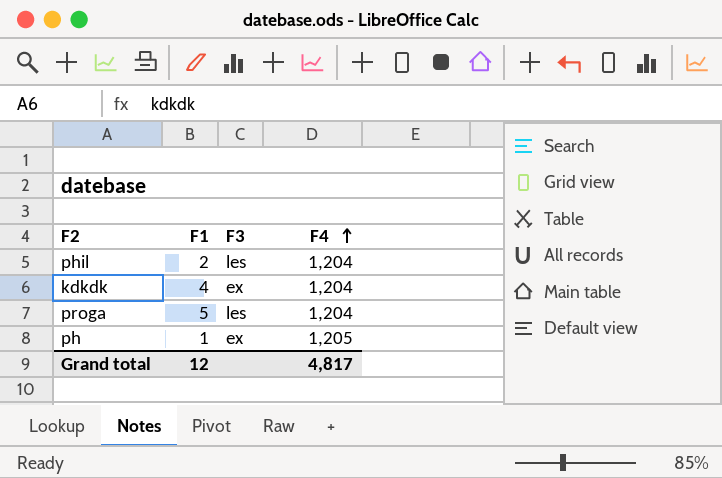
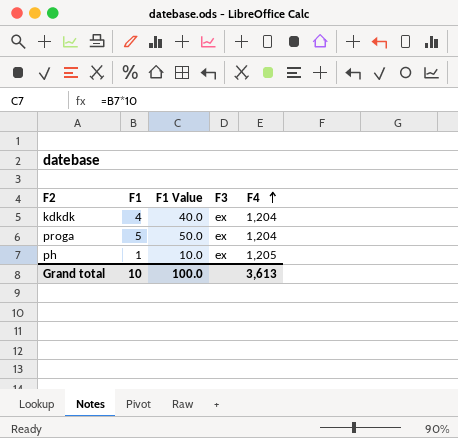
column F1 Value | formula: none -> [F1] * 10
row phil: 2 | les | 1,204 -> none
proga | F3: les -> ex
Grand total | F1: 12 -> 10
Grand total | F4: 4,817 -> 3,613

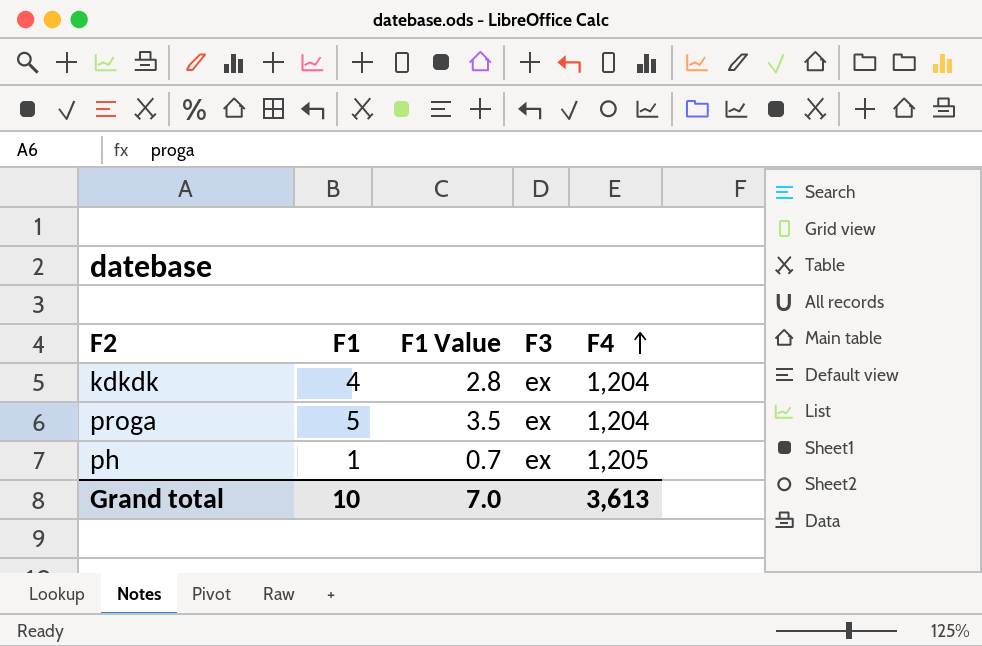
column F1 Value | formula: [F1] * 10 -> [F1] * 0.7
Grand total | F1 Value: 100.0 -> 7.0

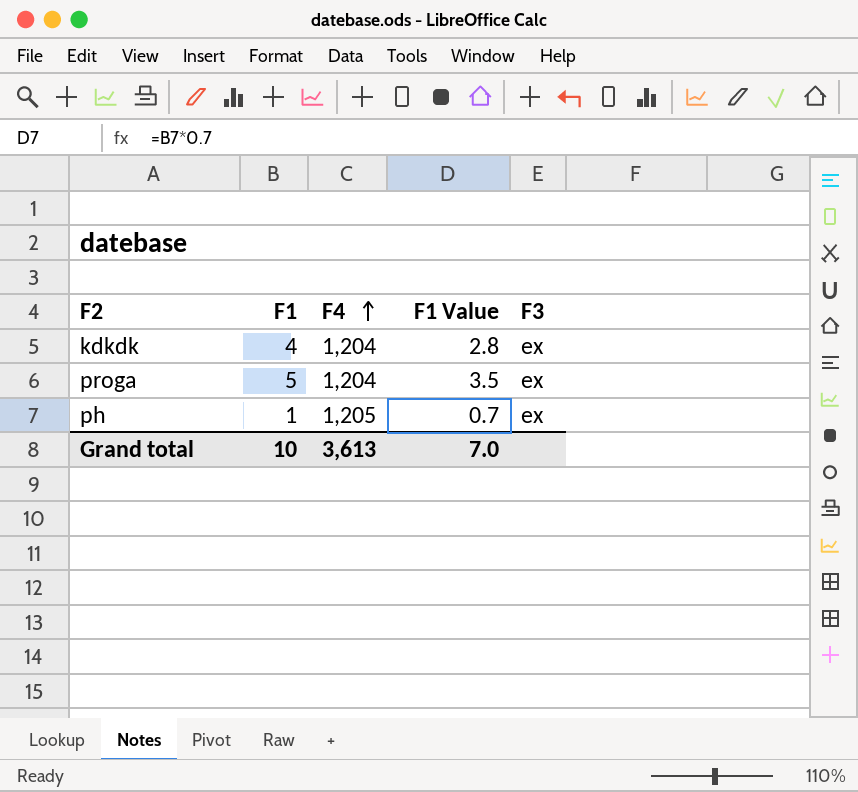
column F4 | position: 5 -> 3

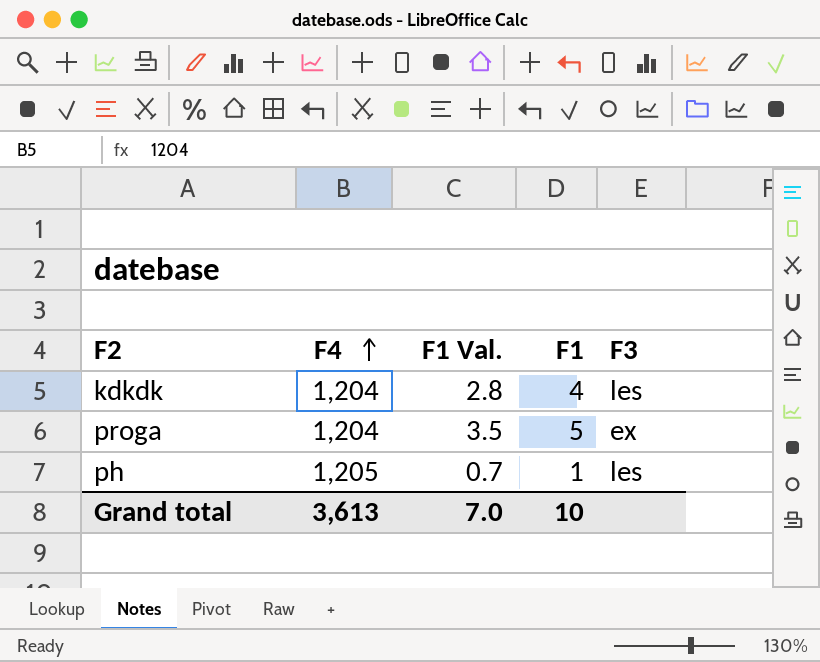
column name: F1 Value -> F1 Val.
column F1 | position: 2 -> 4
kdkdk | F3: ex -> les
ph | F3: ex -> les

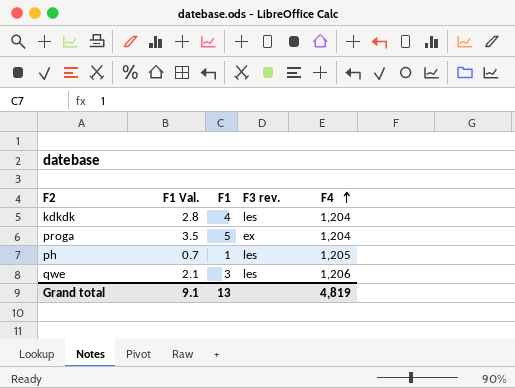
column name: F3 -> F3 rev.
column F4 | position: 2 -> 5
row qwe: none -> 2.1 | 3 | les | 1,206
Grand total | F1 Val.: 7.0 -> 9.1
Grand total | F1: 10 -> 13
Grand total | F4: 3,613 -> 4,819

